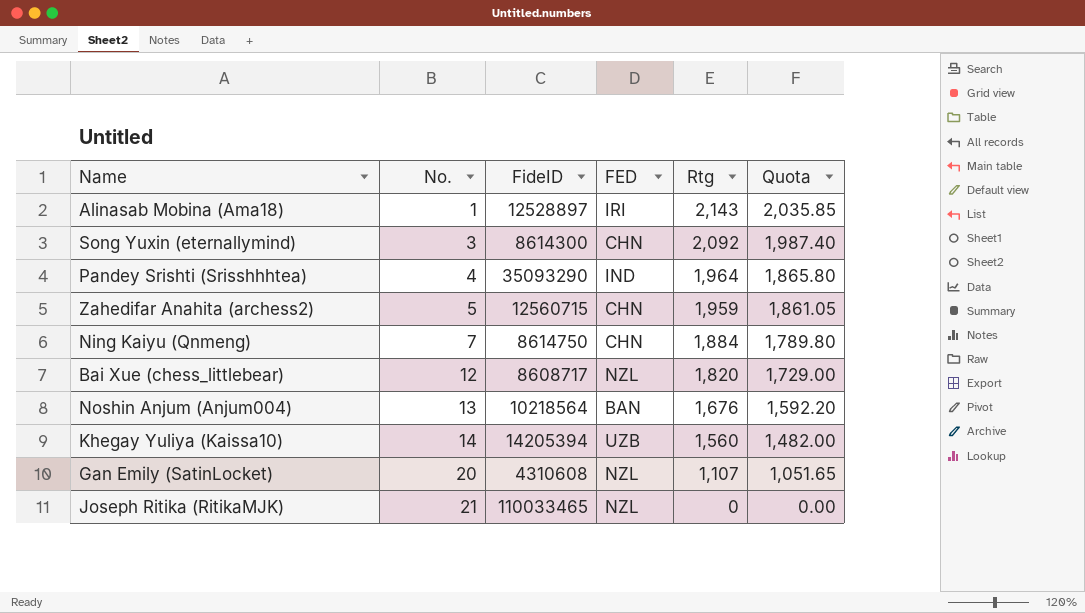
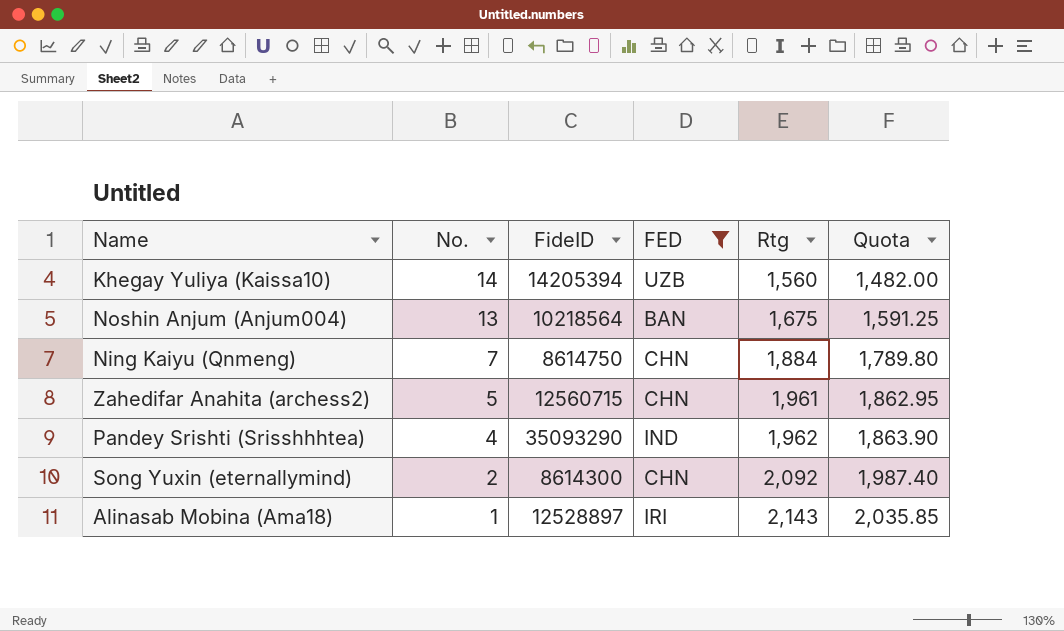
filter: none -> FED != NZL
row order: No. ascending -> No. descending
Noshin Anjum (Anjum004) | Rtg: 1,676 -> 1,675
Noshin Anjum (Anjum004) | Quota: 1,592.20 -> 1,591.25
Zahedifar Anahita (archess2) | Rtg: 1,959 -> 1,961
Zahedifar Anahita (archess2) | Quota: 1,861.05 -> 1,862.95
Pandey Srishti (Srisshhhtea) | Rtg: 1,964 -> 1,962
Pandey Srishti (Srisshhhtea) | Quota: 1,865.80 -> 1,863.90
Song Yuxin (eternallymind) | No.: 3 -> 2

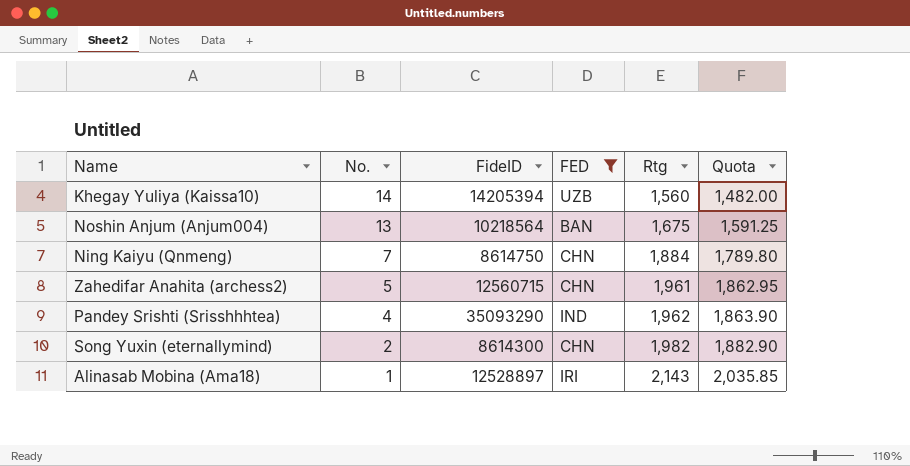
Song Yuxin (eternallymind) | Rtg: 2,092 -> 1,982
Song Yuxin (eternallymind) | Quota: 1,987.40 -> 1,882.90

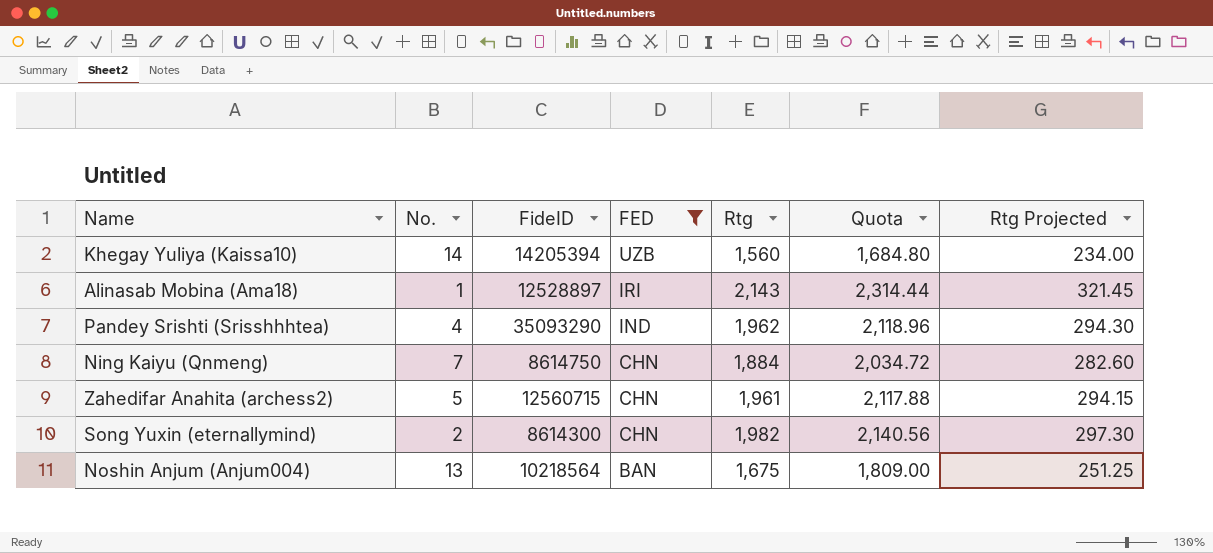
row order: No. descending -> FED descending
column Quota | formula: [Rtg] * 0.95 -> [Rtg] * 1.08
column Rtg Projected | formula: none -> [Rtg] * 0.15

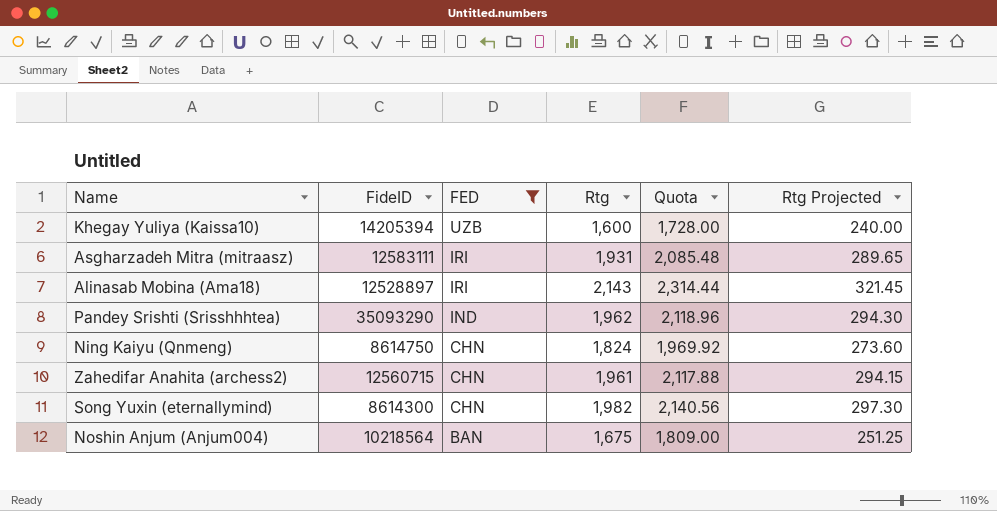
column No. | position: 2 -> none
Khegay Yuliya (Kaissa10) | Rtg: 1,560 -> 1,600
Khegay Yuliya (Kaissa10) | Quota: 1,684.80 -> 1,728.00
Khegay Yuliya (Kaissa10) | Rtg Projected: 234.00 -> 240.00
row Asgharzadeh Mitra (mitraasz): none -> 12583111 | IRI | 1,931 | 2,085.48 | 289.65
Ning Kaiyu (Qnmeng) | Rtg: 1,884 -> 1,824
Ning Kaiyu (Qnmeng) | Quota: 2,034.72 -> 1,969.92
Ning Kaiyu (Qnmeng) | Rtg Projected: 282.60 -> 273.60

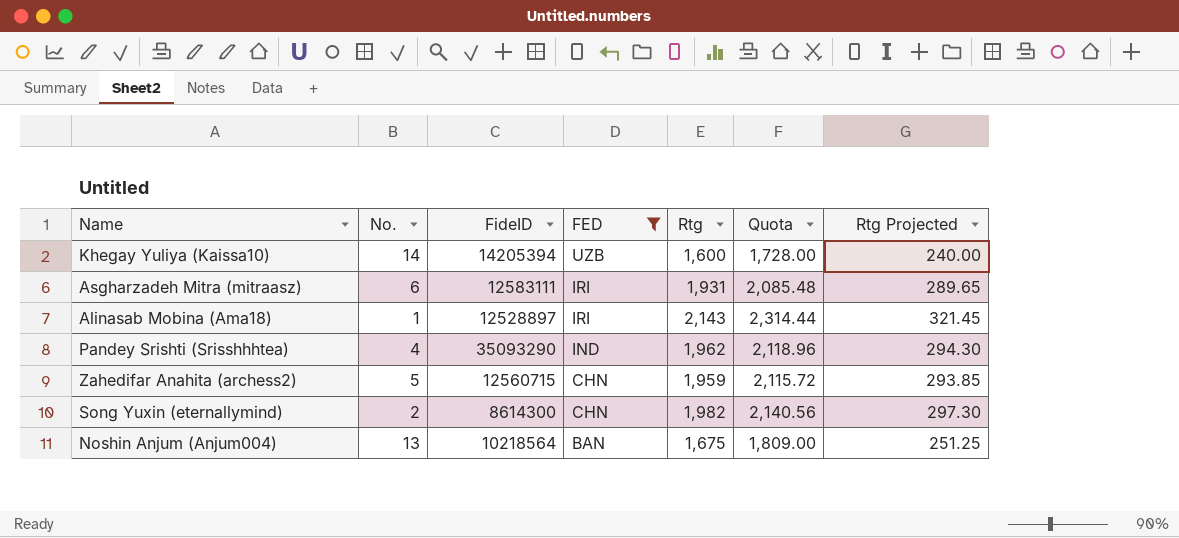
column No. | position: none -> 2
row Ning Kaiyu (Qnmeng): 8614750 | CHN | 1,824 | 1,969.92 | 273.60 -> none
Zahedifar Anahita (archess2) | Rtg: 1,961 -> 1,959
Zahedifar Anahita (archess2) | Quota: 2,117.88 -> 2,115.72
Zahedifar Anahita (archess2) | Rtg Projected: 294.15 -> 293.85

